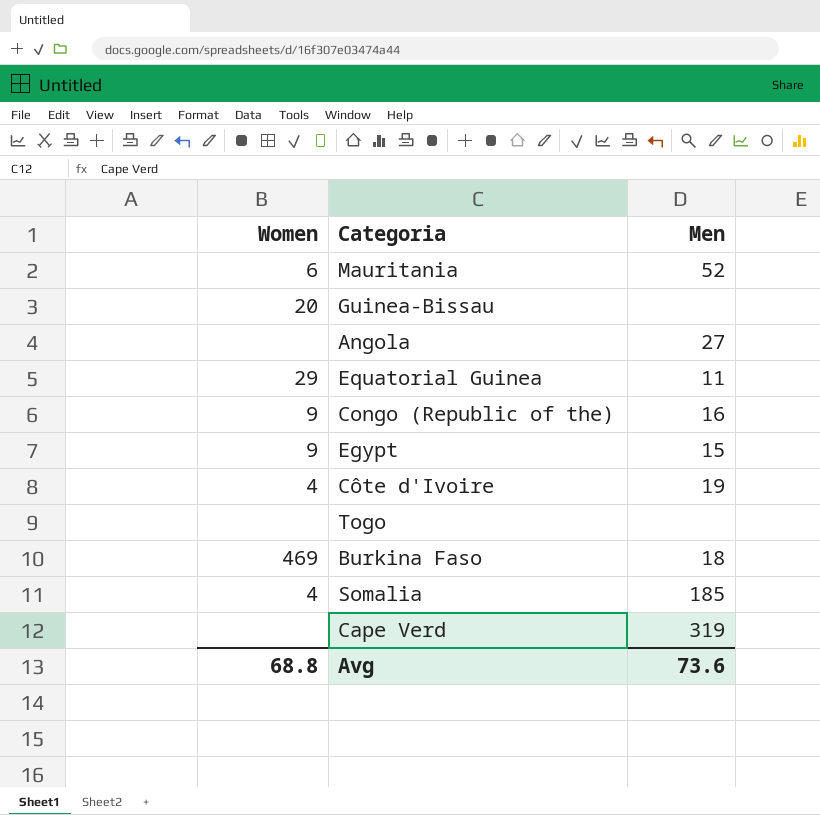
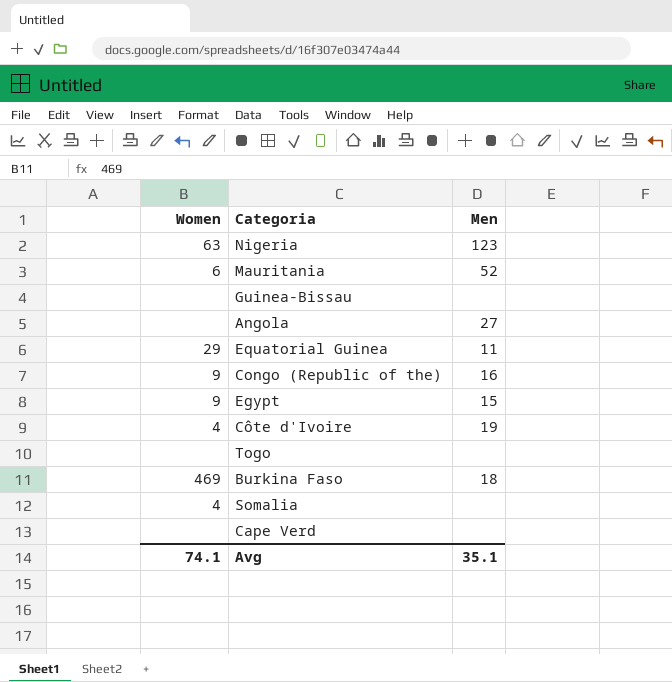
row Nigeria: none -> 63 | 123
Guinea-Bissau | Women: 20 -> none
Somalia | Men: 185 -> none
Cape Verd | Men: 319 -> none
Avg | Women: 68.8 -> 74.1
Avg | Men: 73.6 -> 35.1

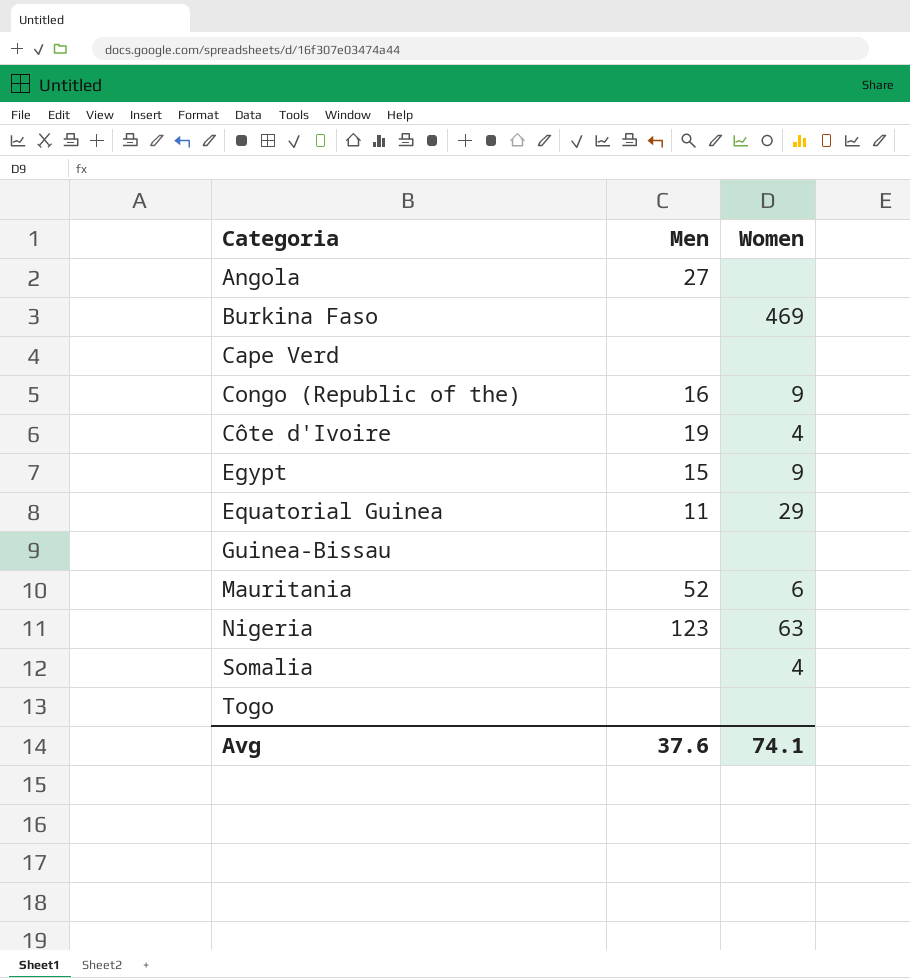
row order: none -> Categoria ascending
column Women | position: 1 -> 3
Burkina Faso | Men: 18 -> none
Avg | Men: 35.1 -> 37.6

